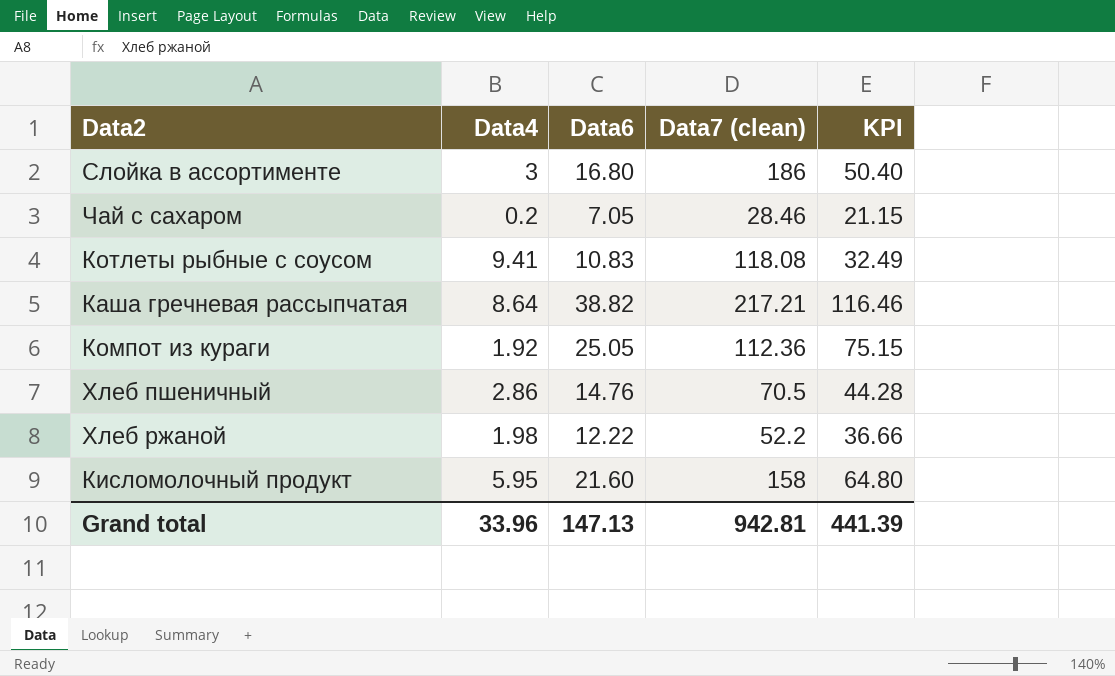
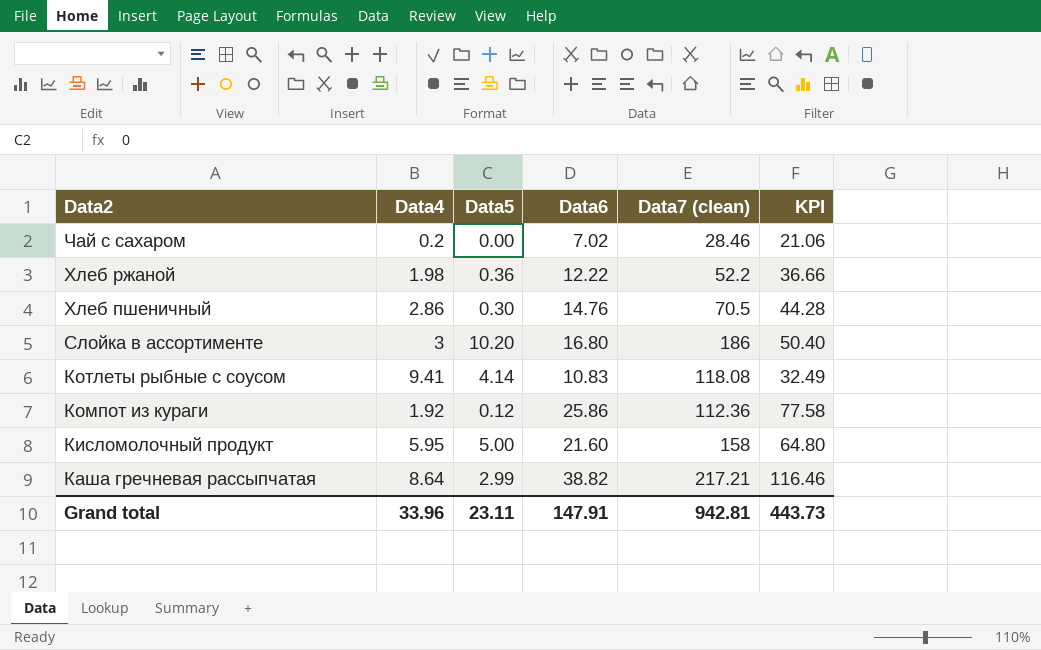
row order: none -> Data2 descending
column Data5 | position: none -> 3
Чай с сахаром | Data6: 7.05 -> 7.02
Чай с сахаром | KPI: 21.15 -> 21.06
Компот из кураги | Data6: 25.05 -> 25.86
Компот из кураги | KPI: 75.15 -> 77.58
Grand total | Data6: 147.13 -> 147.91
Grand total | KPI: 441.39 -> 443.73

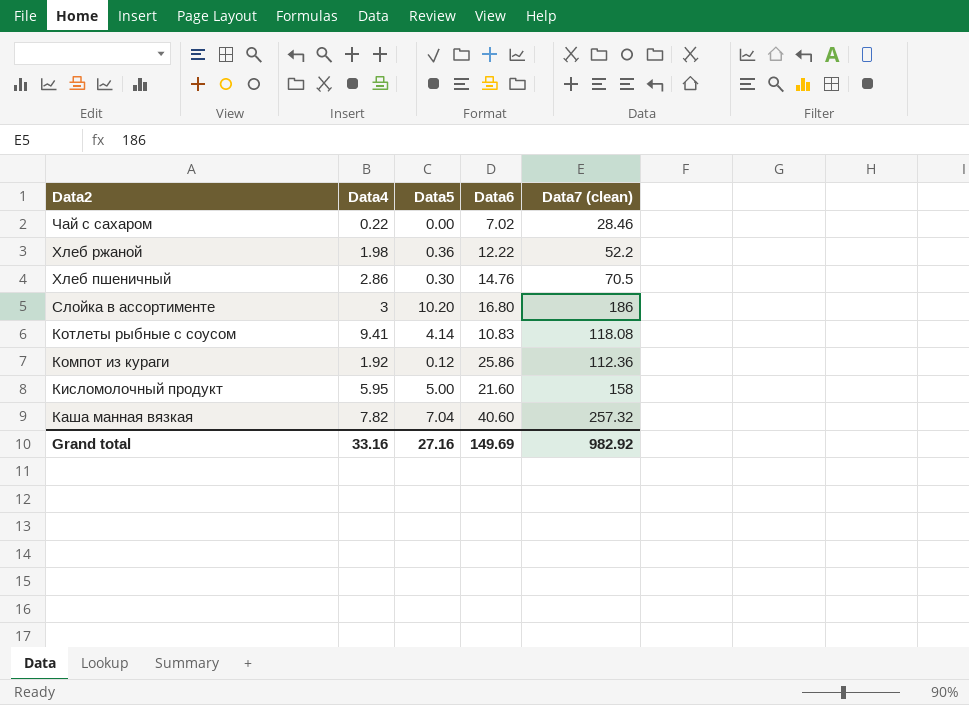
column KPI | formula: [Data6] * 3 -> none
row Каша гречневая рассыпчатая: 8.64 | 2.99 | 38.82 | 217.21 | 116.46 -> none
Чай с сахаром | Data4: 0.2 -> 0.22
row Каша манная вязкая: none -> 7.82 | 7.04 | 40.60 | 257.32
Grand total | Data4: 33.96 -> 33.16
Grand total | Data5: 23.11 -> 27.16
Grand total | Data6: 147.91 -> 149.69
Grand total | Data7 (clean): 942.81 -> 982.92

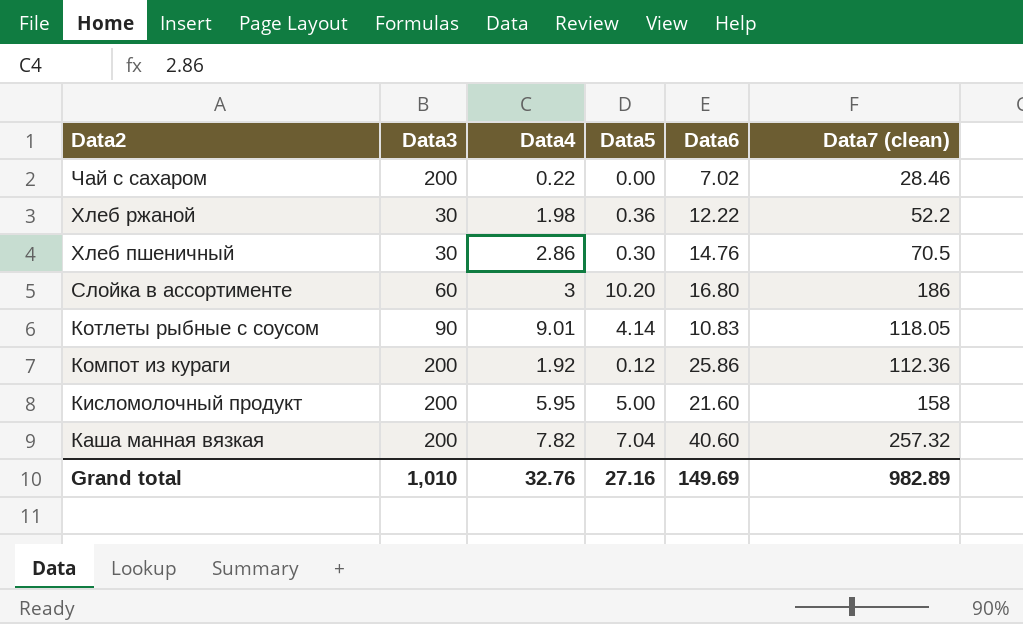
column Data3 | position: none -> 2
Котлеты рыбные с соусом | Data4: 9.41 -> 9.01
Котлеты рыбные с соусом | Data7 (clean): 118.08 -> 118.05
Grand total | Data4: 33.16 -> 32.76
Grand total | Data7 (clean): 982.92 -> 982.89

